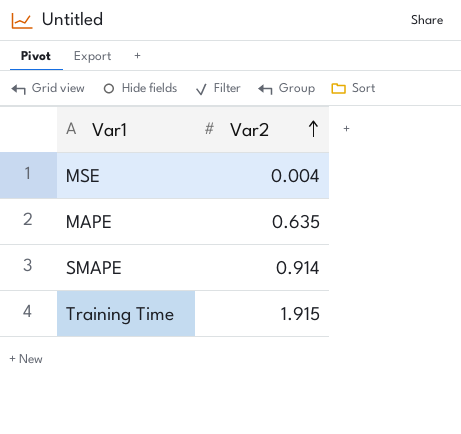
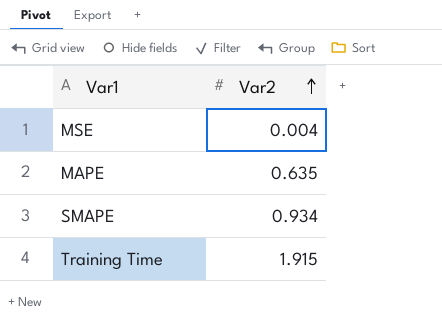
SMAPE | Var2: 0.914 -> 0.934

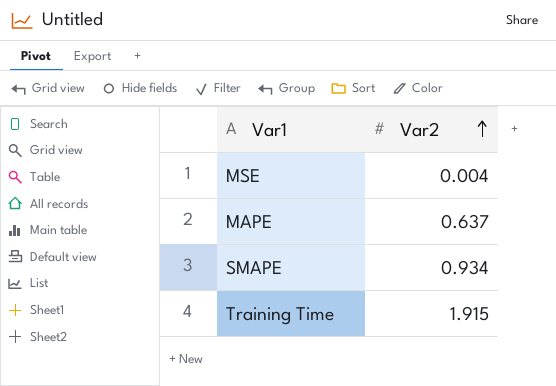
MAPE | Var2: 0.635 -> 0.637

